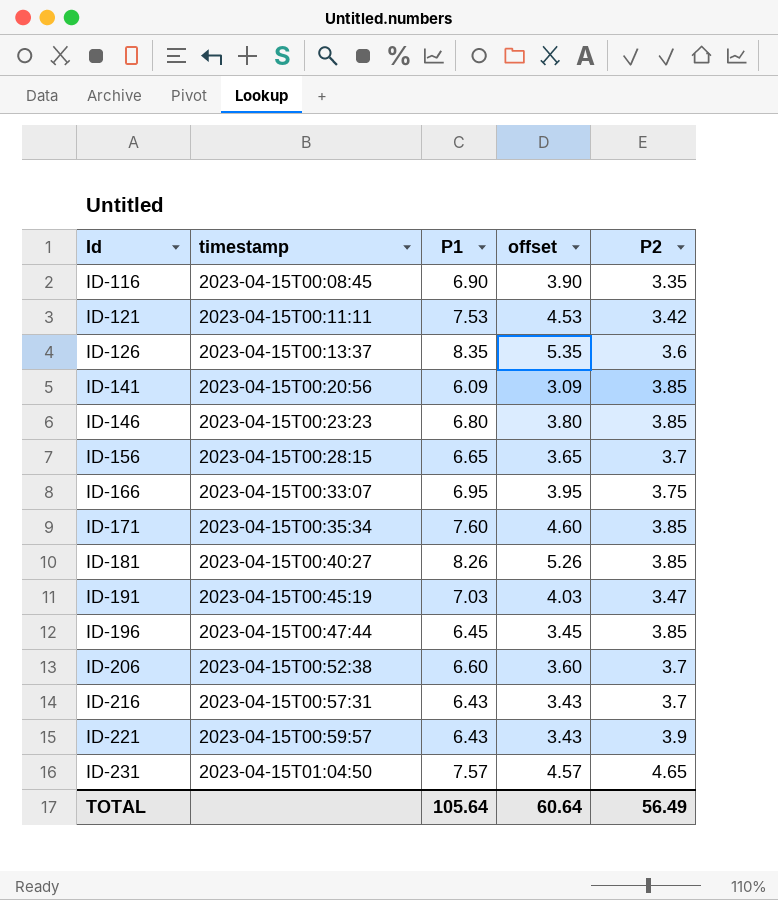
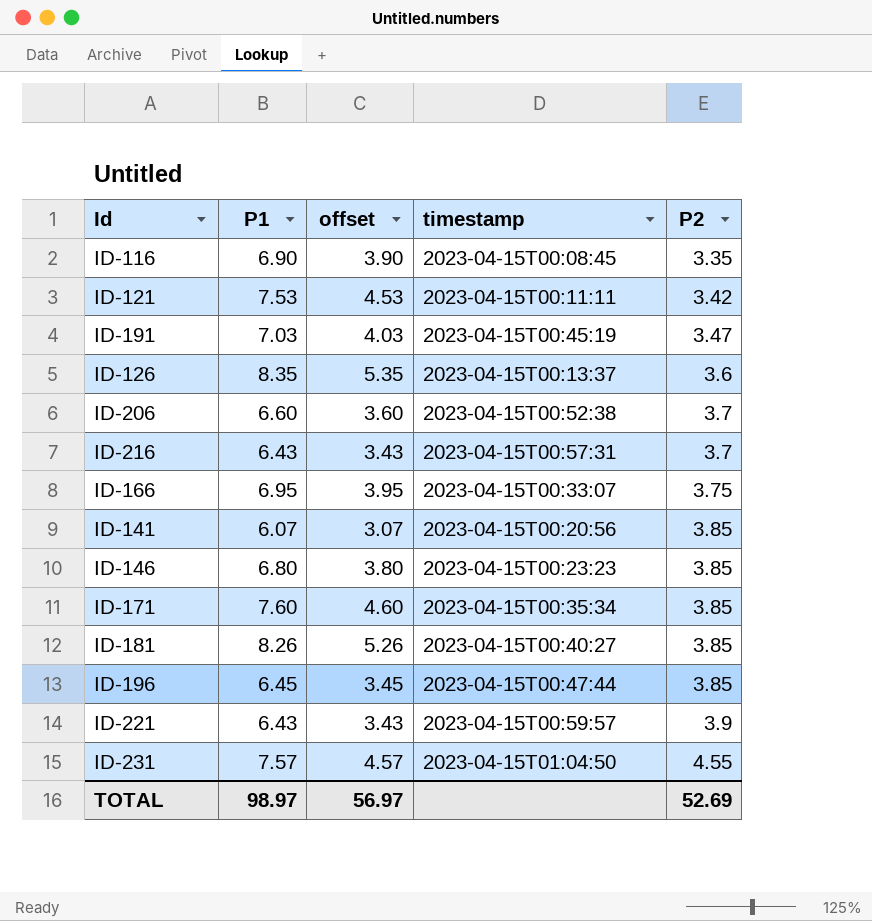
row order: Id ascending -> P2 ascending
column timestamp | position: 2 -> 4
row ID-156: 2023-04-15T00:28:15 | 6.65 | 3.65 | 3.7 -> none
ID-141 | P1: 6.09 -> 6.07
ID-141 | offset: 3.09 -> 3.07
ID-231 | P2: 4.65 -> 4.55
TOTAL | P1: 105.64 -> 98.97
TOTAL | offset: 60.64 -> 56.97
TOTAL | P2: 56.49 -> 52.69

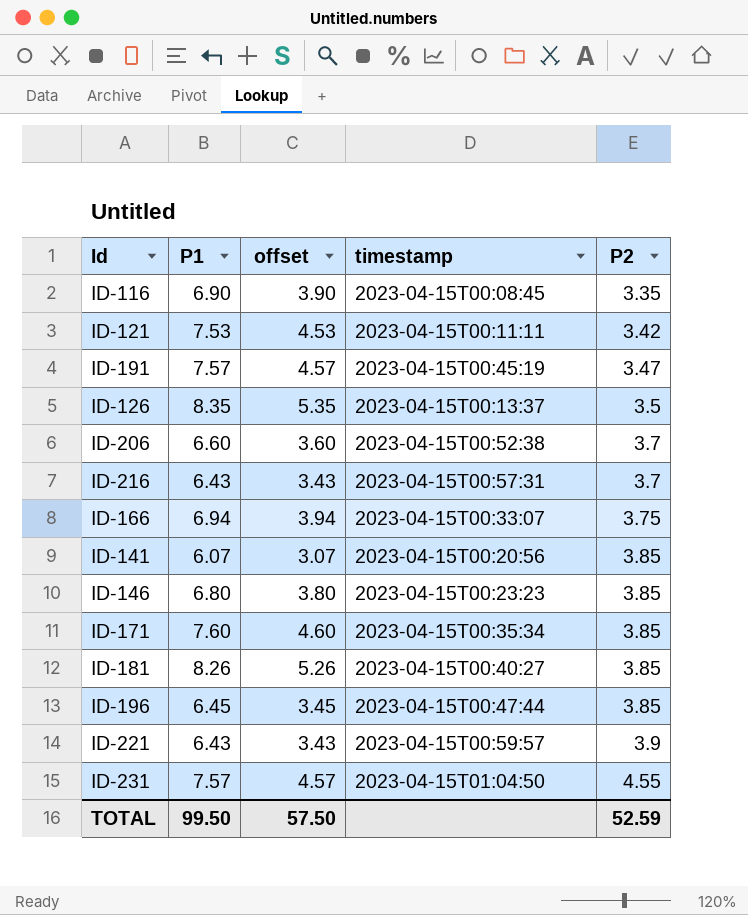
ID-191 | P1: 7.03 -> 7.57
ID-191 | offset: 4.03 -> 4.57
ID-126 | P2: 3.6 -> 3.5
ID-166 | P1: 6.95 -> 6.94
ID-166 | offset: 3.95 -> 3.94
TOTAL | P1: 98.97 -> 99.50
TOTAL | offset: 56.97 -> 57.50
TOTAL | P2: 52.69 -> 52.59

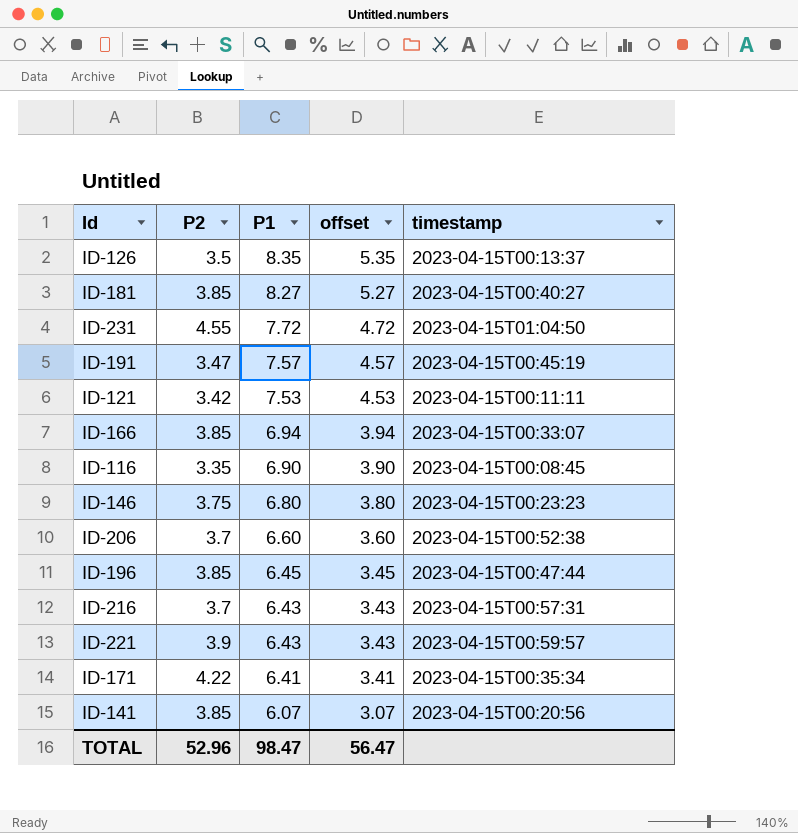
row order: P2 ascending -> P1 descending
column P2 | position: 5 -> 2
ID-181 | P1: 8.26 -> 8.27
ID-181 | offset: 5.26 -> 5.27
ID-231 | P1: 7.57 -> 7.72
ID-231 | offset: 4.57 -> 4.72
ID-166 | P2: 3.75 -> 3.85
ID-146 | P2: 3.85 -> 3.75
ID-171 | P2: 3.85 -> 4.22
ID-171 | P1: 7.60 -> 6.41
ID-171 | offset: 4.60 -> 3.41
TOTAL | P2: 52.59 -> 52.96
TOTAL | P1: 99.50 -> 98.47
TOTAL | offset: 57.50 -> 56.47

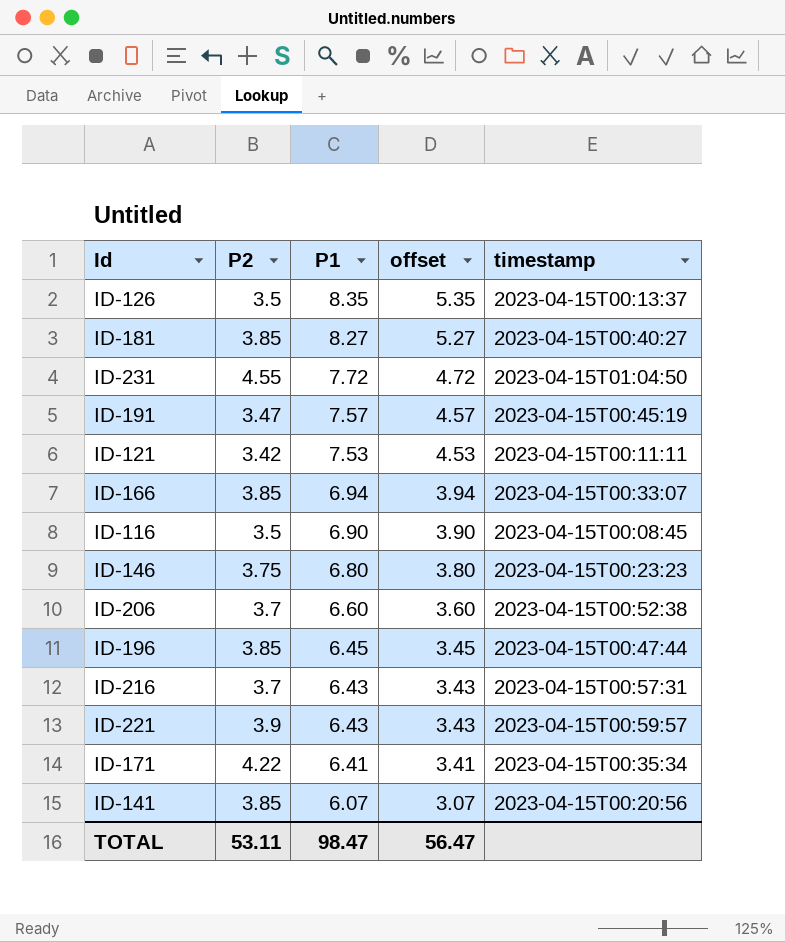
ID-116 | P2: 3.35 -> 3.5
TOTAL | P2: 52.96 -> 53.11

